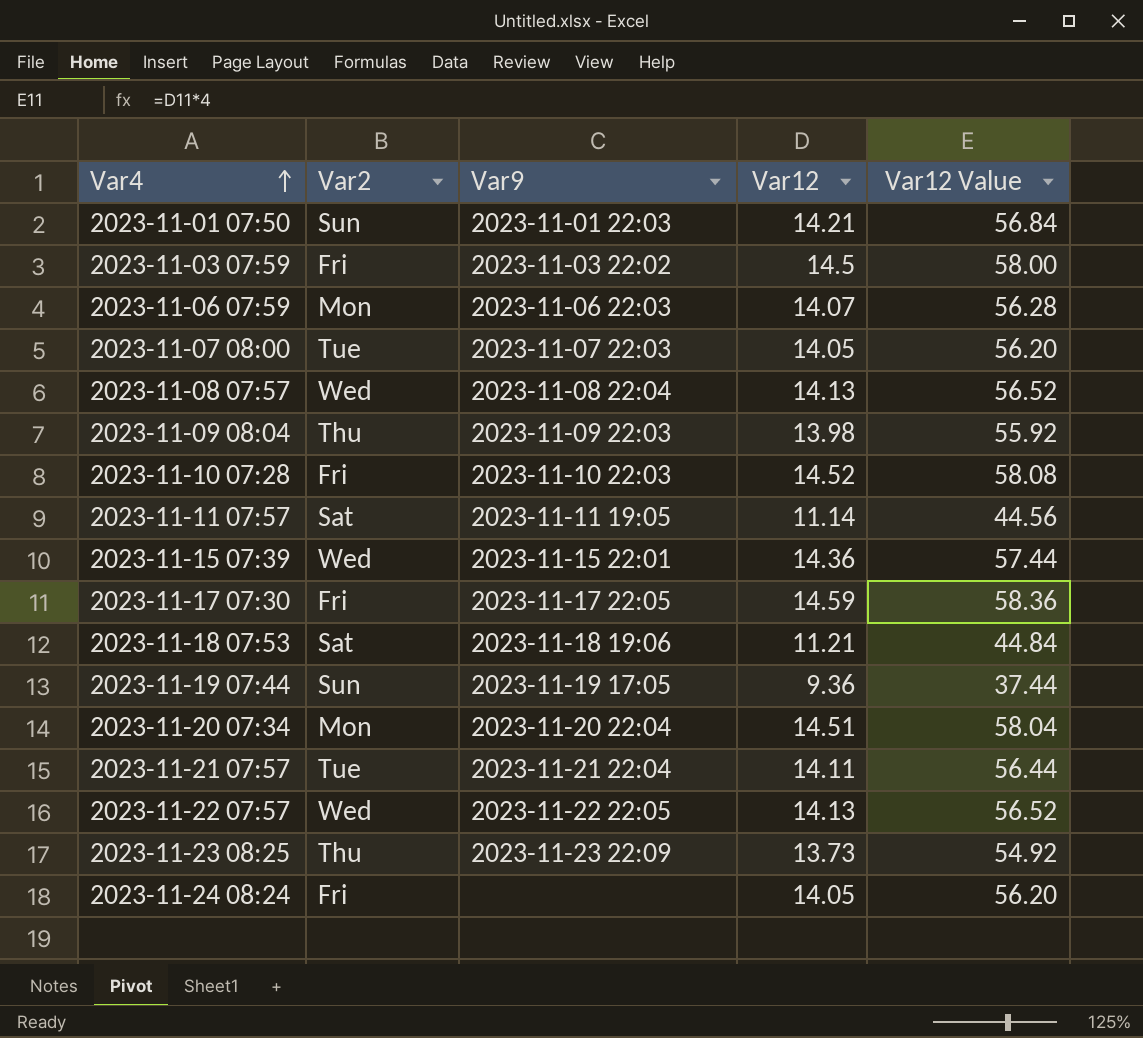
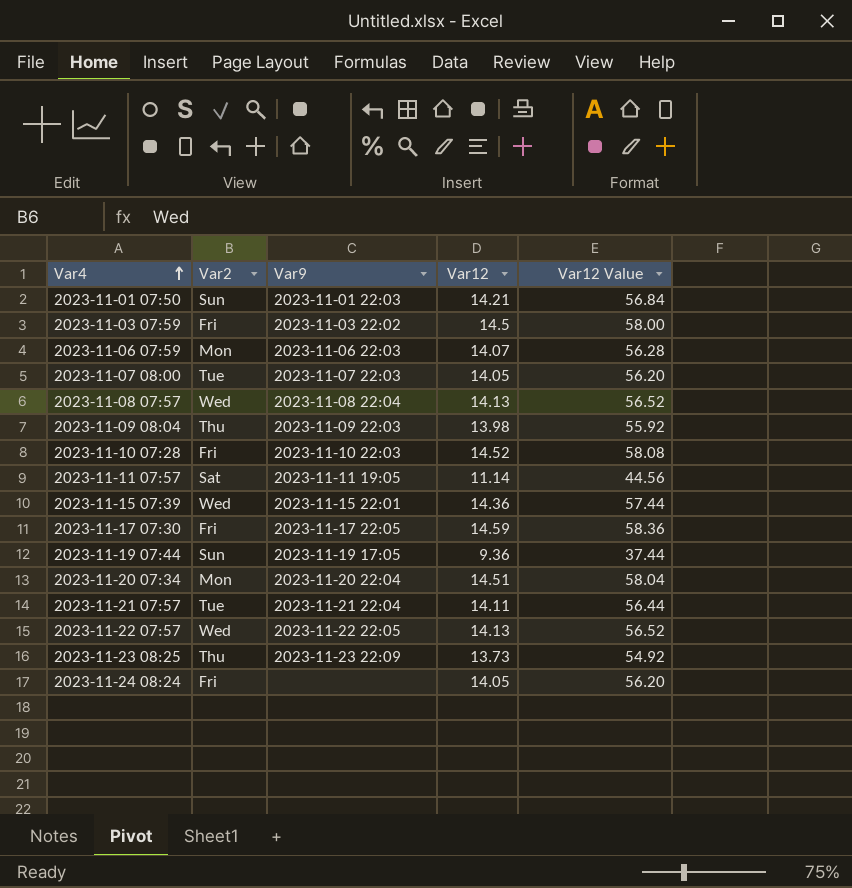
row 2023-11-18 07:53: Sat | 2023-11-18 19:06 | 11.21 | 44.84 -> none

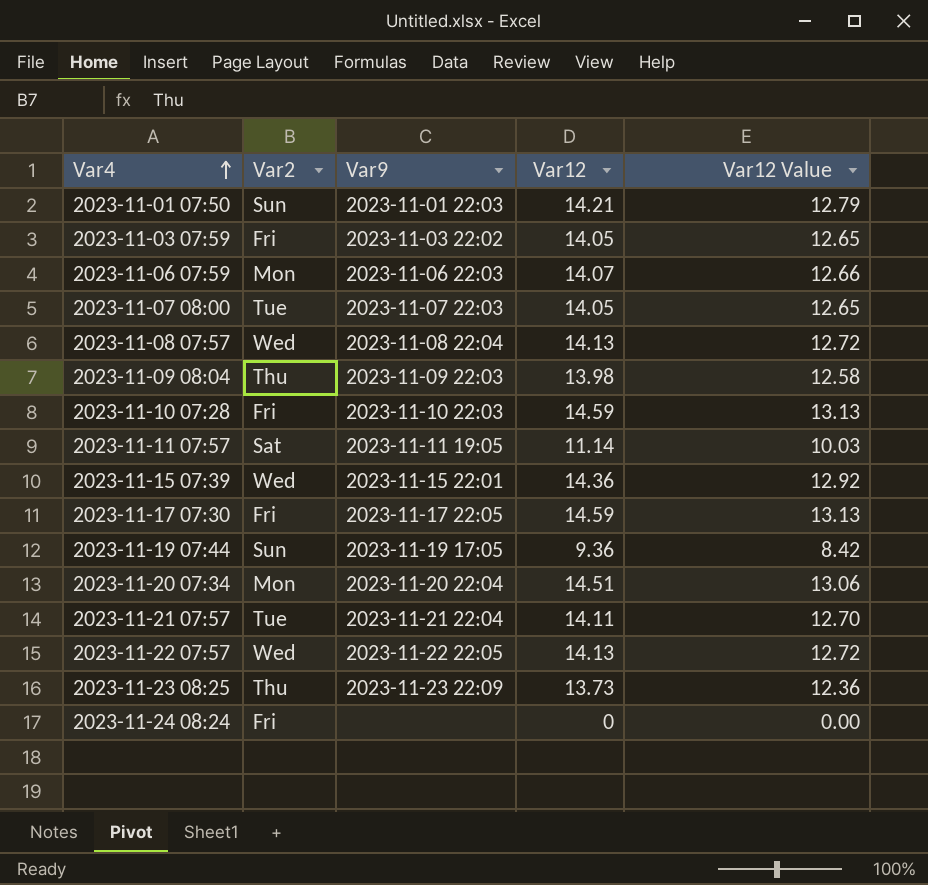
column Var12 Value | formula: [Var12] * 4 -> [Var12] * 0.9
2023-11-03 07:59 | Var12: 14.5 -> 14.05
2023-11-10 07:28 | Var12: 14.52 -> 14.59
2023-11-24 08:24 | Var12: 14.05 -> 0

